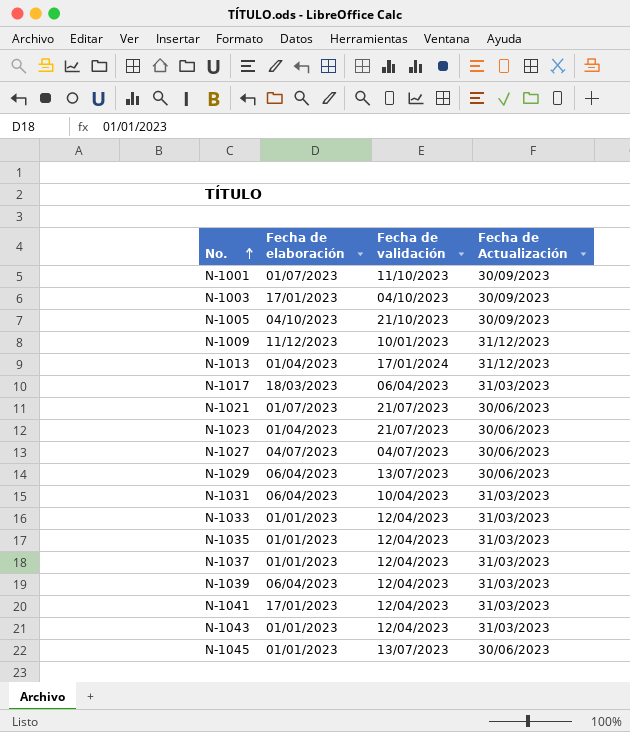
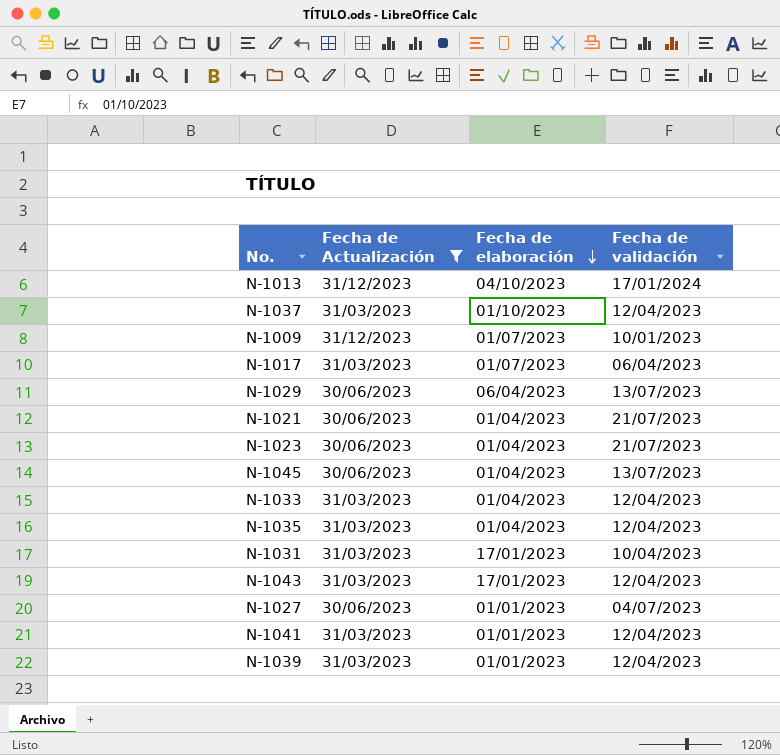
filter: none -> Fecha de Actualización != 30/09/2023
row order: No. ascending -> Fecha de elaboración descending
column Fecha de Actualización | position: 4 -> 2
N-1013 | Fecha de elaboración: 01/04/2023 -> 04/10/2023
N-1037 | Fecha de elaboración: 01/01/2023 -> 01/10/2023
N-1009 | Fecha de elaboración: 11/12/2023 -> 01/07/2023
N-1017 | Fecha de elaboración: 18/03/2023 -> 01/07/2023
N-1021 | Fecha de elaboración: 01/07/2023 -> 01/04/2023
N-1045 | Fecha de elaboración: 01/01/2023 -> 01/04/2023
N-1033 | Fecha de elaboración: 01/01/2023 -> 01/04/2023
N-1035 | Fecha de elaboración: 01/01/2023 -> 01/04/2023
N-1031 | Fecha de elaboración: 06/04/2023 -> 17/01/2023
N-1043 | Fecha de elaboración: 01/01/2023 -> 17/01/2023
N-1027 | Fecha de elaboración: 04/07/2023 -> 01/01/2023
N-1041 | Fecha de elaboración: 17/01/2023 -> 01/01/2023
N-1039 | Fecha de elaboración: 06/04/2023 -> 01/01/2023

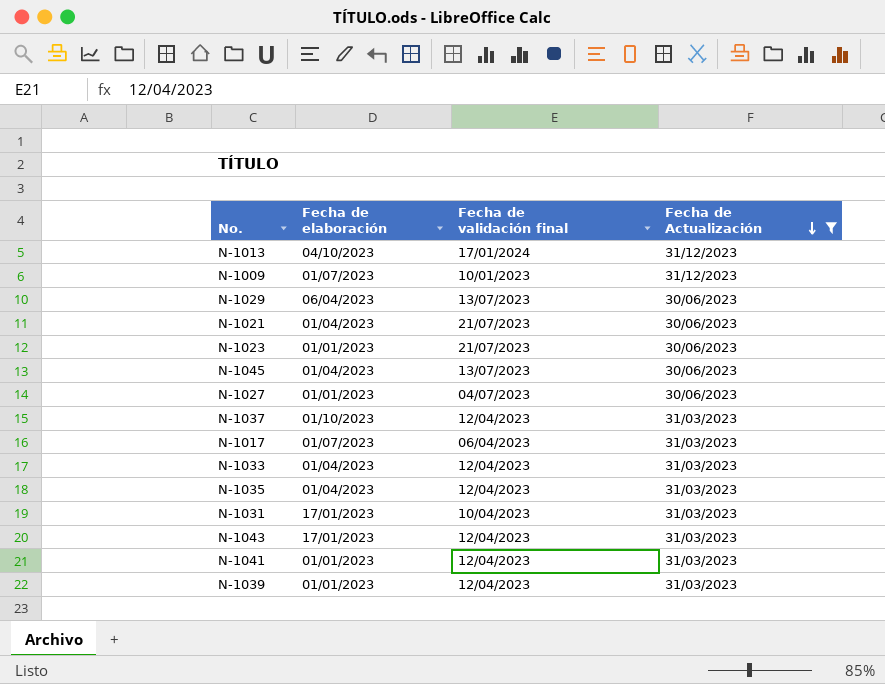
row order: Fecha de elaboración descending -> Fecha de Actualización descending
column name: Fecha de validación -> Fecha de validación final
column Fecha de Actualización | position: 2 -> 4
N-1023 | Fecha de elaboración: 01/04/2023 -> 01/01/2023

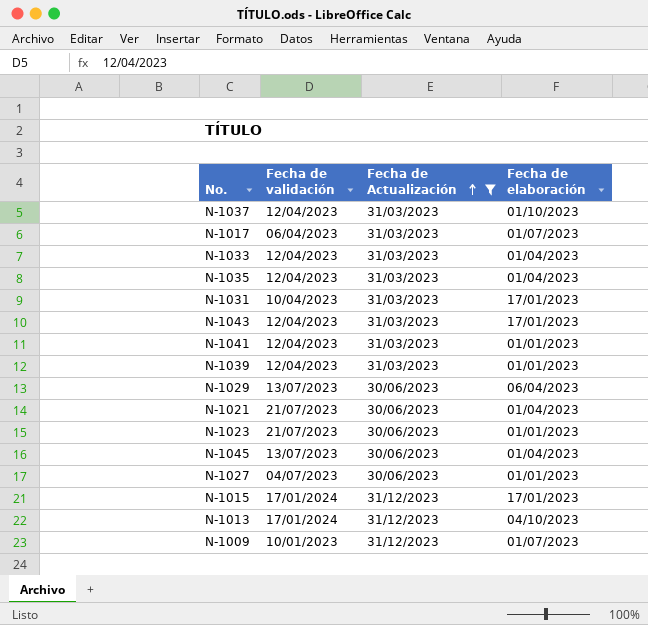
row order: Fecha de Actualización descending -> Fecha de Actualización ascending
column name: Fecha de validación final -> Fecha de validación
column Fecha de elaboración | position: 2 -> 4
row N-1015: none -> 17/01/2024 | 31/12/2023 | 17/01/2023

